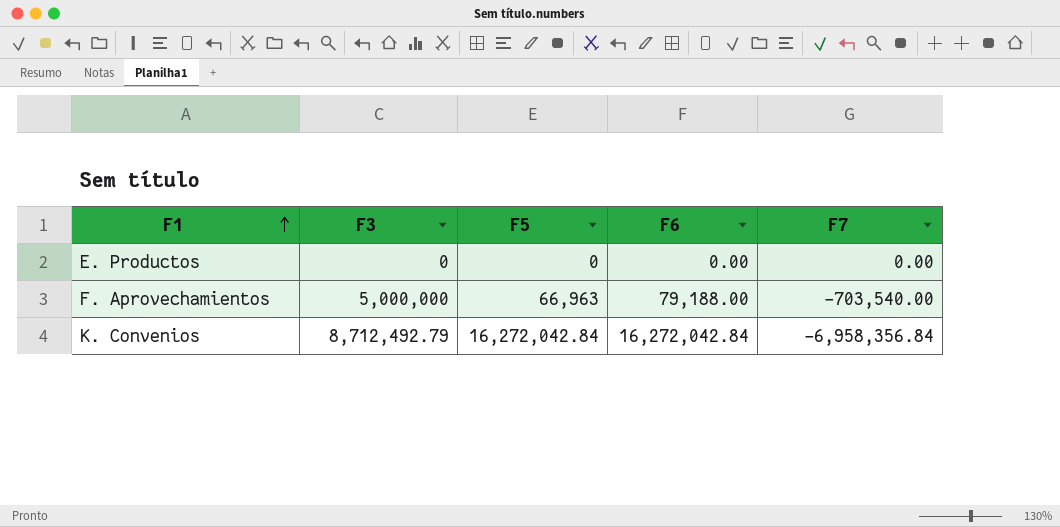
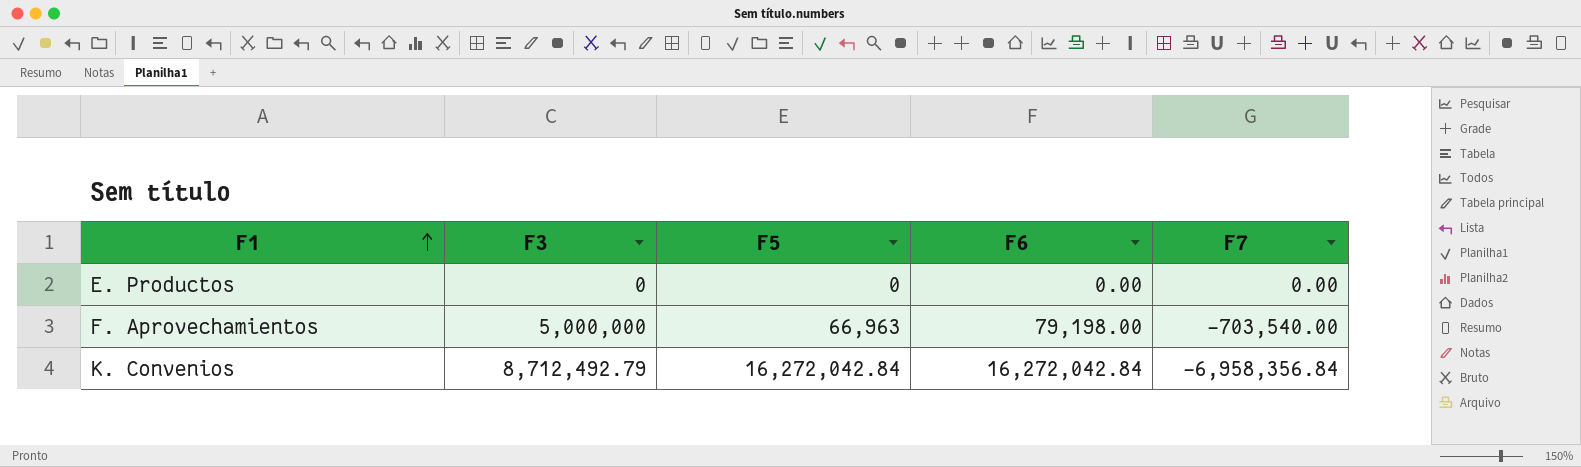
F. Aprovechamientos | F6: 79,188.00 -> 79,198.00

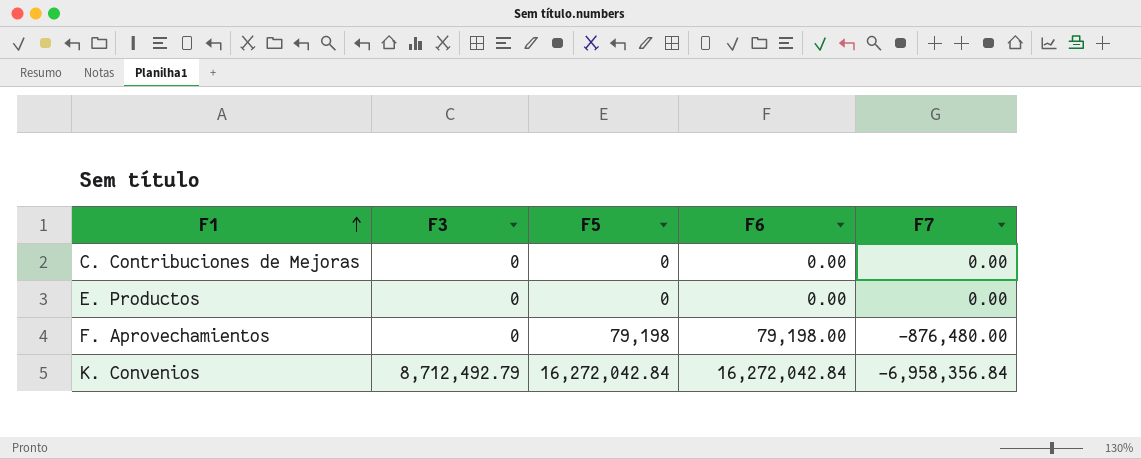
row C. Contribuciones de Mejoras: none -> 0 | 0 | 0.00 | 0.00
F. Aprovechamientos | F3: 5,000,000 -> 0
F. Aprovechamientos | F5: 66,963 -> 79,198
F. Aprovechamientos | F7: -703,540.00 -> -876,480.00

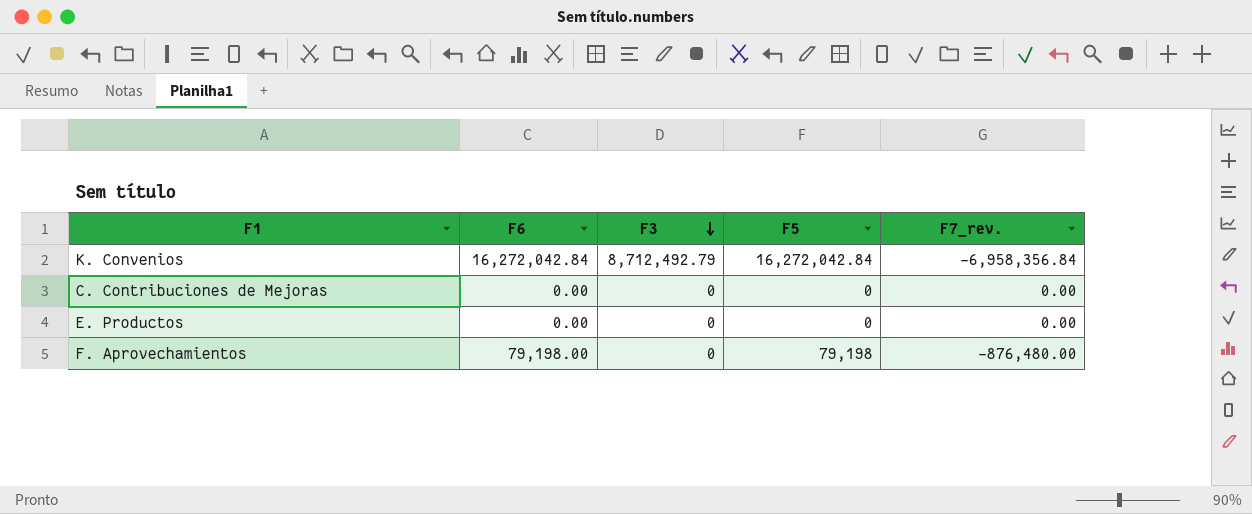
row order: F1 ascending -> F3 descending
column F6 | position: 4 -> 2
column name: F7 -> F7_rev.

